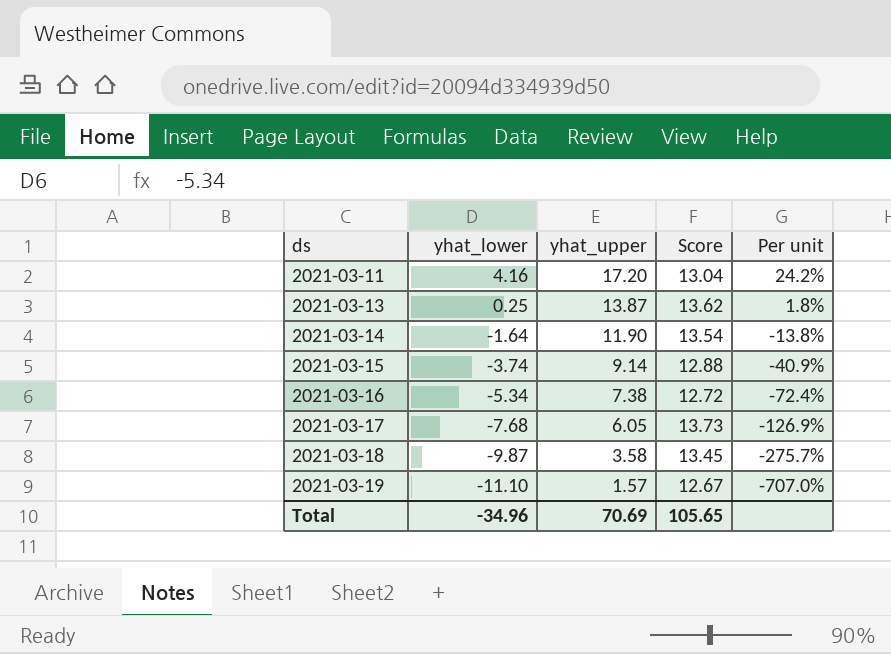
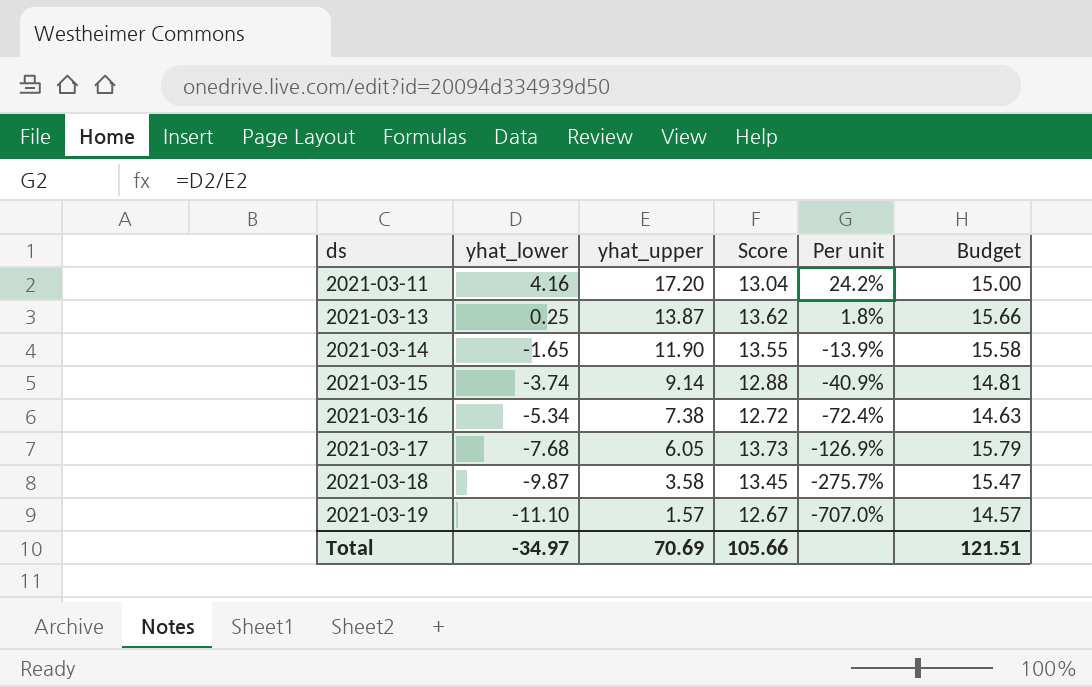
column Budget | formula: none -> [Score] * 1.15
2021-03-14 | yhat_lower: -1.64 -> -1.65
2021-03-14 | Score: 13.54 -> 13.55
2021-03-14 | Per unit: -13.8% -> -13.9%
Total | yhat_lower: -34.96 -> -34.97
Total | Score: 105.65 -> 105.66

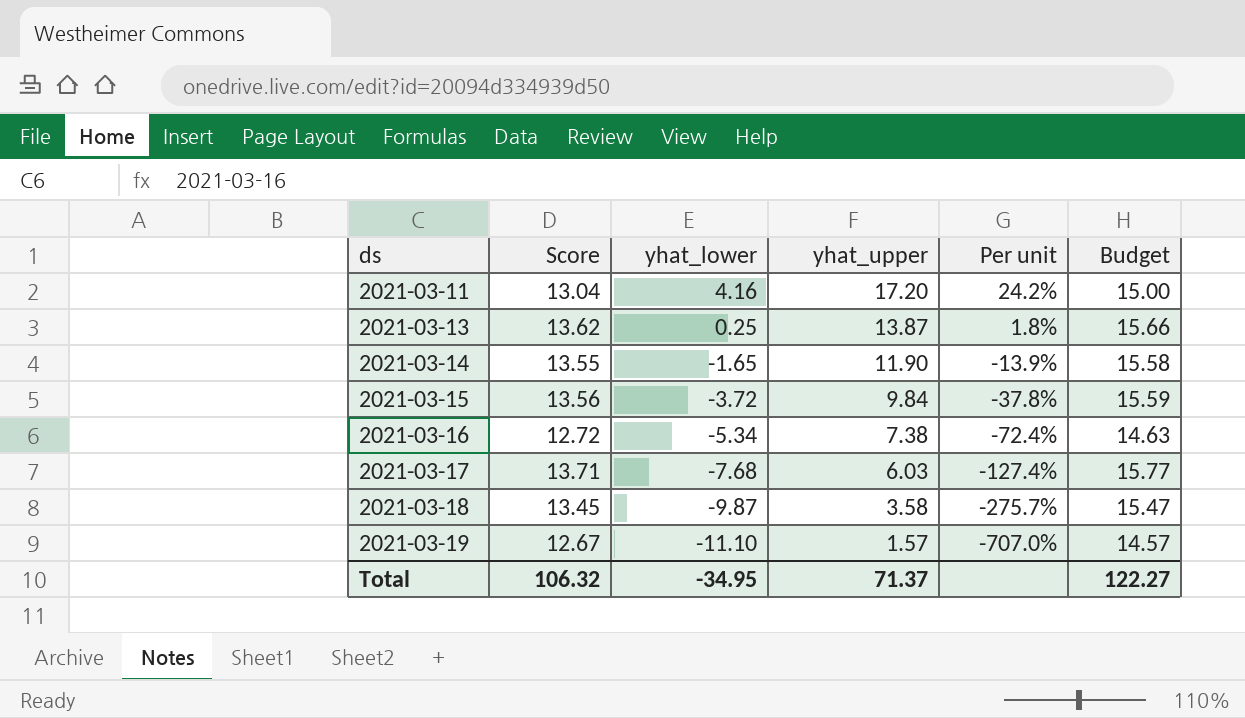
column Score | position: 4 -> 2
2021-03-15 | Score: 12.88 -> 13.56
2021-03-15 | yhat_lower: -3.74 -> -3.72
2021-03-15 | yhat_upper: 9.14 -> 9.84
2021-03-15 | Per unit: -40.9% -> -37.8%
2021-03-15 | Budget: 14.81 -> 15.59
2021-03-17 | Score: 13.73 -> 13.71
2021-03-17 | yhat_upper: 6.05 -> 6.03
2021-03-17 | Per unit: -126.9% -> -127.4%
2021-03-17 | Budget: 15.79 -> 15.77
Total | Score: 105.66 -> 106.32
Total | yhat_lower: -34.97 -> -34.95
Total | yhat_upper: 70.69 -> 71.37
Total | Budget: 121.51 -> 122.27

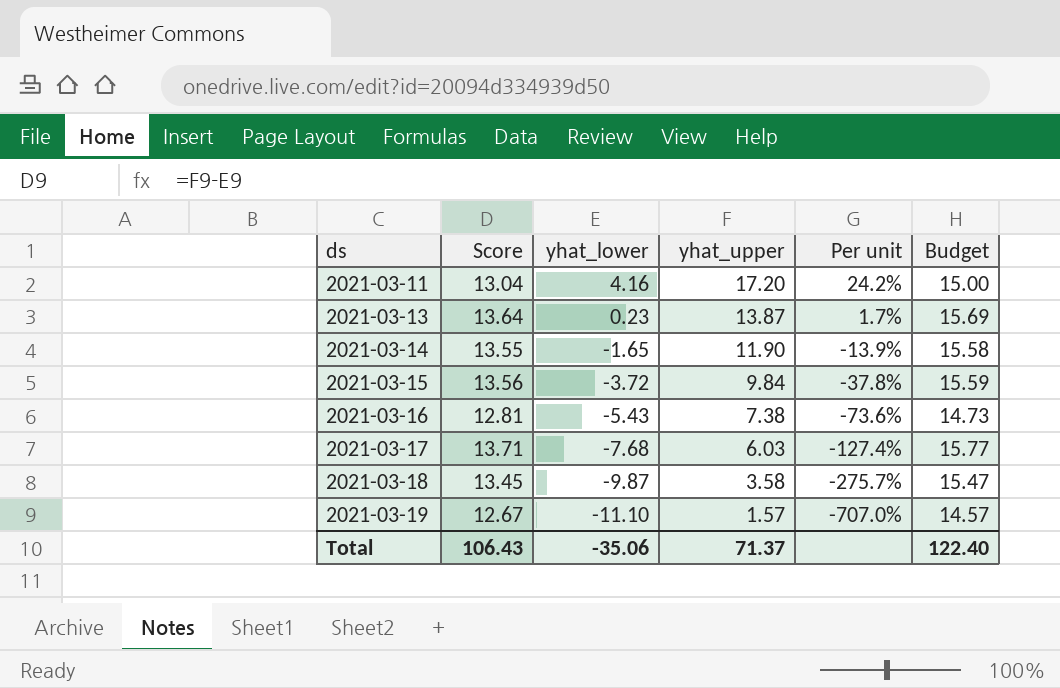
2021-03-13 | Score: 13.62 -> 13.64
2021-03-13 | yhat_lower: 0.25 -> 0.23
2021-03-13 | Per unit: 1.8% -> 1.7%
2021-03-13 | Budget: 15.66 -> 15.69
2021-03-16 | Score: 12.72 -> 12.81
2021-03-16 | yhat_lower: -5.34 -> -5.43
2021-03-16 | Per unit: -72.4% -> -73.6%
2021-03-16 | Budget: 14.63 -> 14.73
Total | Score: 106.32 -> 106.43
Total | yhat_lower: -34.95 -> -35.06
Total | Budget: 122.27 -> 122.40

